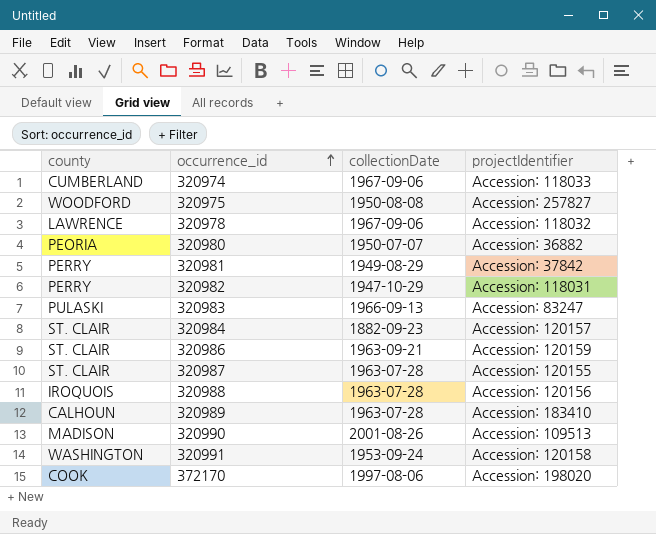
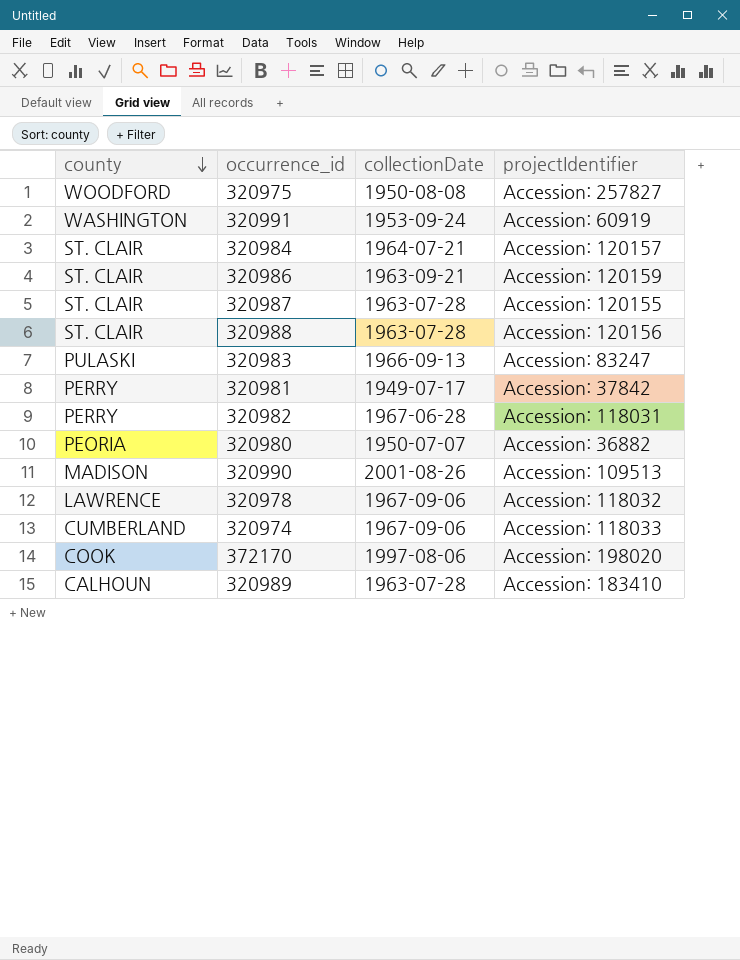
row order: occurrence_id ascending -> county descending
320991 | projectIdentifier: Accession: 120158 -> Accession: 60919
320984 | collectionDate: 1882-09-23 -> 1964-07-21
320988 | county: IROQUOIS -> ST. CLAIR
320981 | collectionDate: 1949-08-29 -> 1949-07-17
320982 | collectionDate: 1947-10-29 -> 1967-06-28

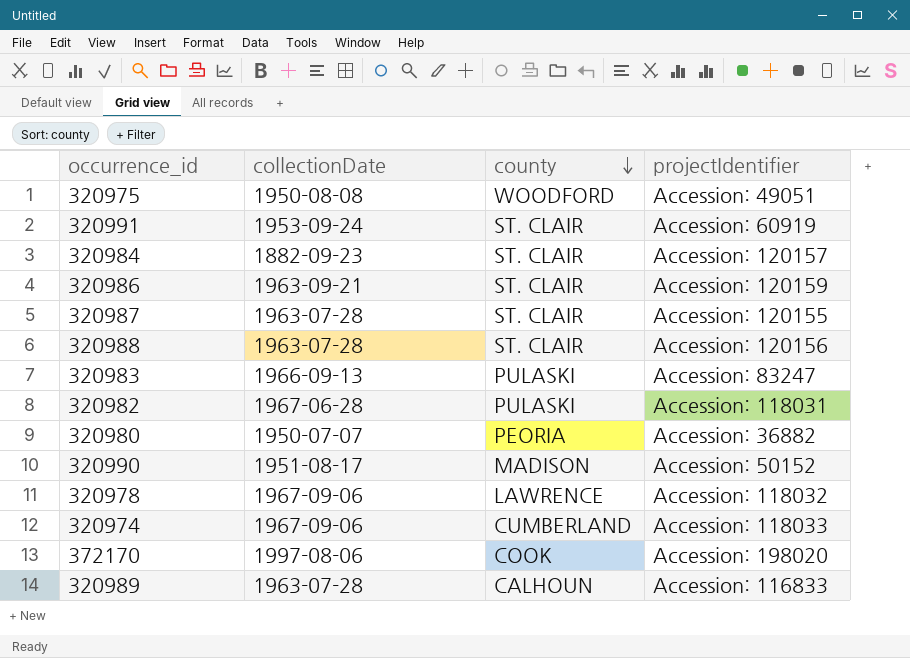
column county | position: 1 -> 3
row 320981: PERRY | 1949-07-17 | Accession: 37842 -> none
320975 | projectIdentifier: Accession: 257827 -> Accession: 49051
320991 | county: WASHINGTON -> ST. CLAIR
320984 | collectionDate: 1964-07-21 -> 1882-09-23
320982 | county: PERRY -> PULASKI
320990 | collectionDate: 2001-08-26 -> 1951-08-17
320990 | projectIdentifier: Accession: 109513 -> Accession: 50152
320989 | projectIdentifier: Accession: 183410 -> Accession: 116833

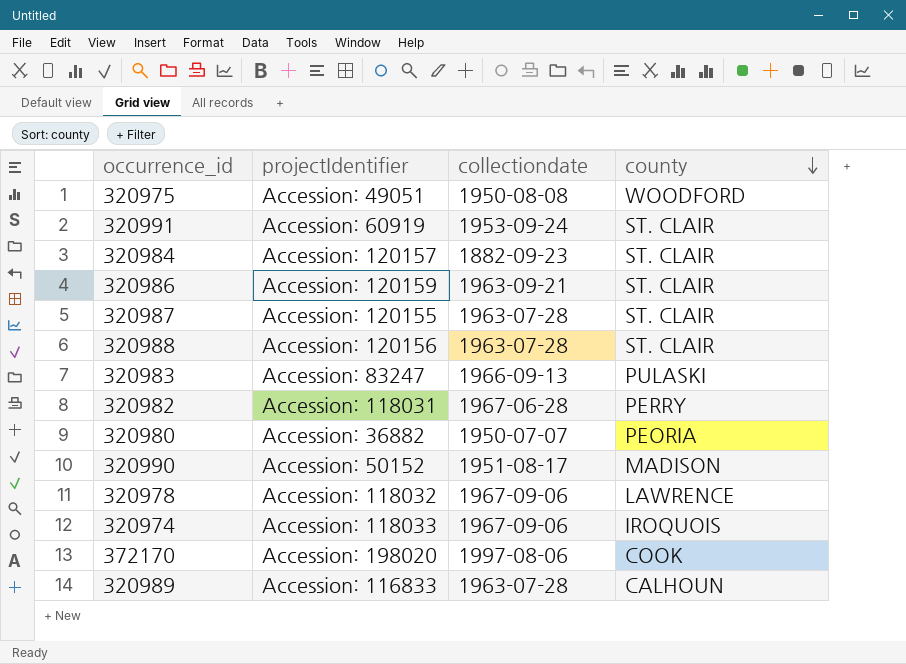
column projectIdentifier | position: 4 -> 2
column name: collectionDate -> collectiondate
320982 | county: PULASKI -> PERRY
320974 | county: CUMBERLAND -> IROQUOIS

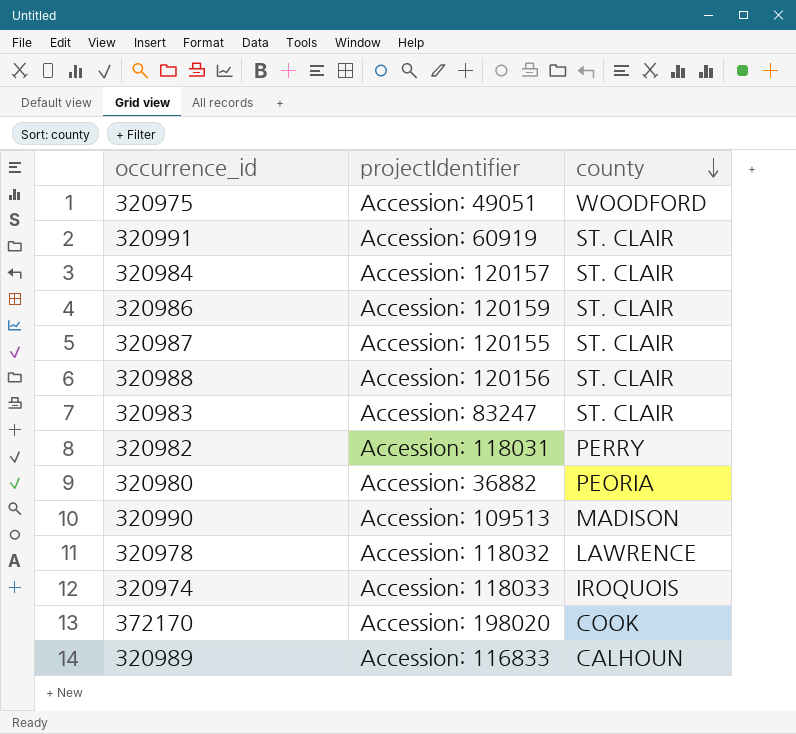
column collectiondate | position: 3 -> none
320983 | county: PULASKI -> ST. CLAIR
320990 | projectIdentifier: Accession: 50152 -> Accession: 109513

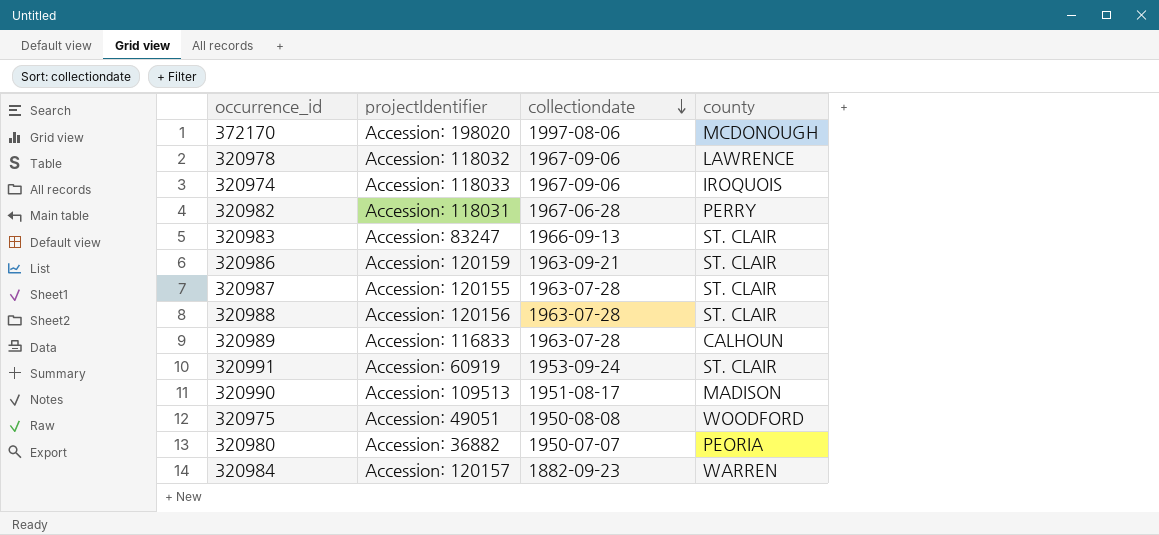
row order: county descending -> collectiondate descending
column collectiondate | position: none -> 3
372170 | county: COOK -> MCDONOUGH
320984 | county: ST. CLAIR -> WARREN

